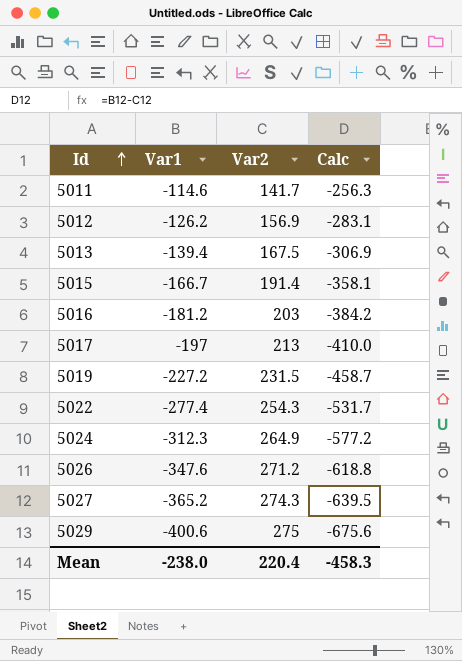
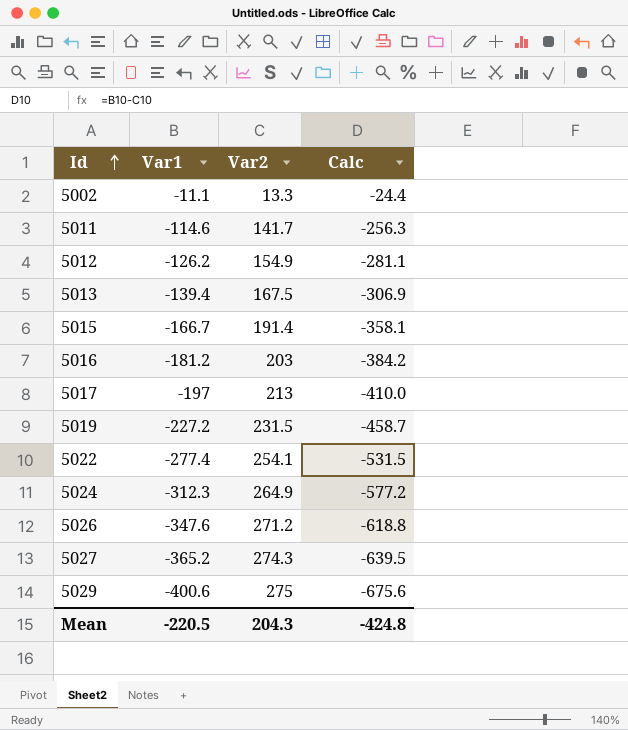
row 5002: none -> -11.1 | 13.3 | -24.4
5012 | Var2: 156.9 -> 154.9
5012 | Calc: -283.1 -> -281.1
5022 | Var2: 254.3 -> 254.1
5022 | Calc: -531.7 -> -531.5
Mean | Var1: -238.0 -> -220.5
Mean | Var2: 220.4 -> 204.3
Mean | Calc: -458.3 -> -424.8

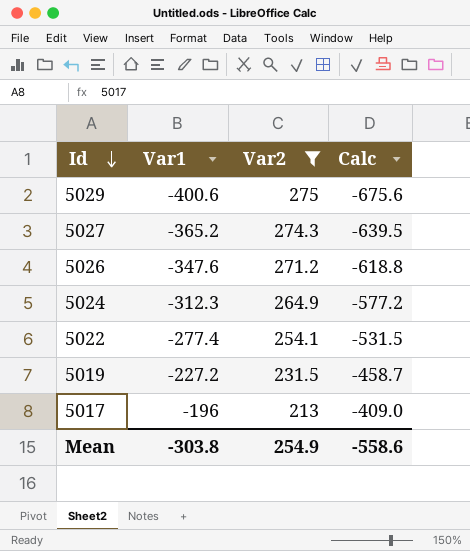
filter: none -> Var2 >= 213
row order: Id ascending -> Id descending
5017 | Var1: -197 -> -196
5017 | Calc: -410.0 -> -409.0
Mean | Var1: -220.5 -> -303.8
Mean | Var2: 204.3 -> 254.9
Mean | Calc: -424.8 -> -558.6

